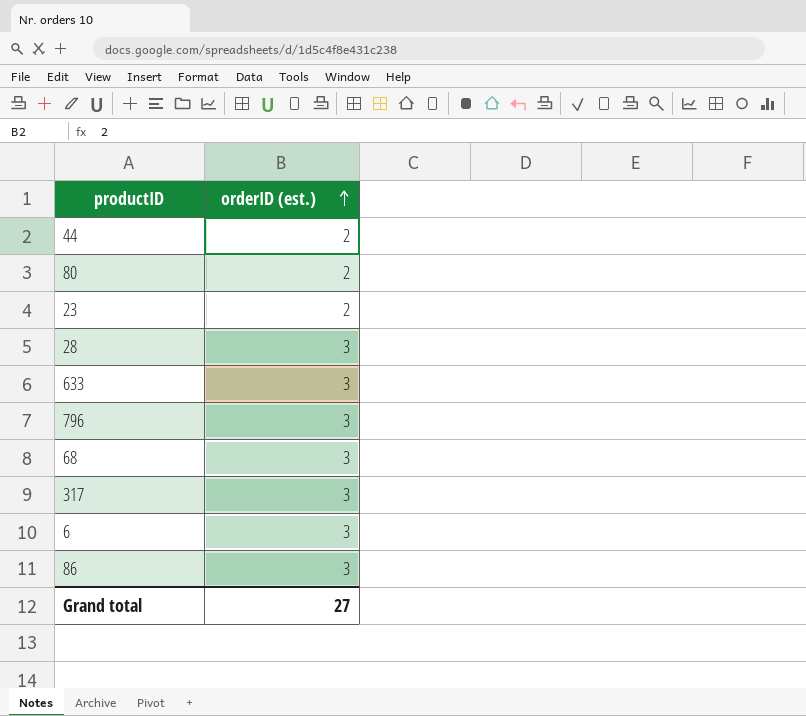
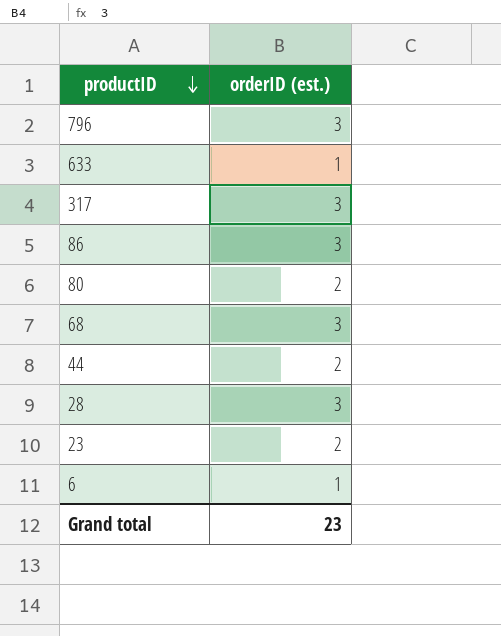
row order: orderID (est.) ascending -> productID descending
633 | orderID (est.): 3 -> 1
6 | orderID (est.): 3 -> 1
Grand total | orderID (est.): 27 -> 23

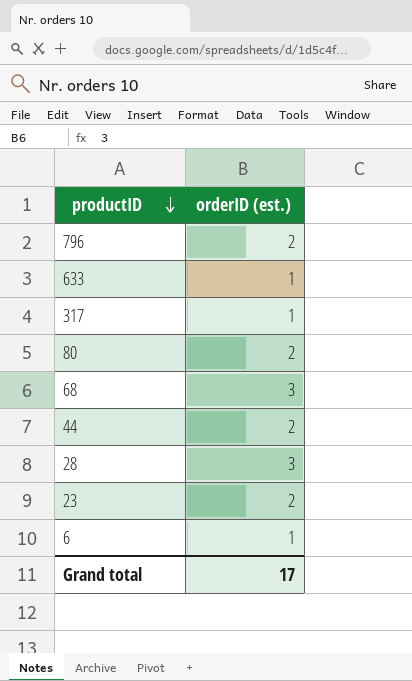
row 86: 3 -> none
796 | orderID (est.): 3 -> 2
317 | orderID (est.): 3 -> 1
Grand total | orderID (est.): 23 -> 17

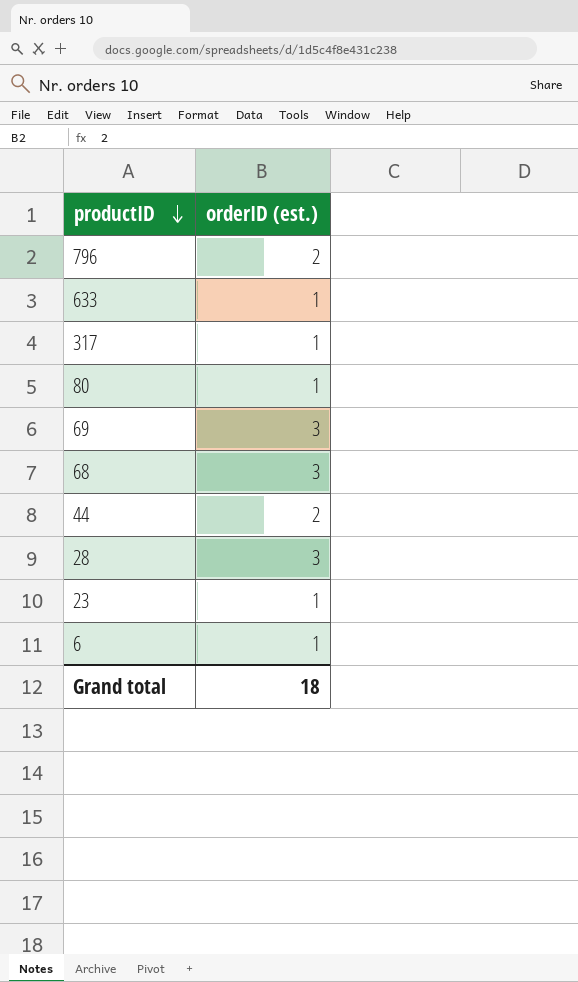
80 | orderID (est.): 2 -> 1
row 69: none -> 3
23 | orderID (est.): 2 -> 1
Grand total | orderID (est.): 17 -> 18

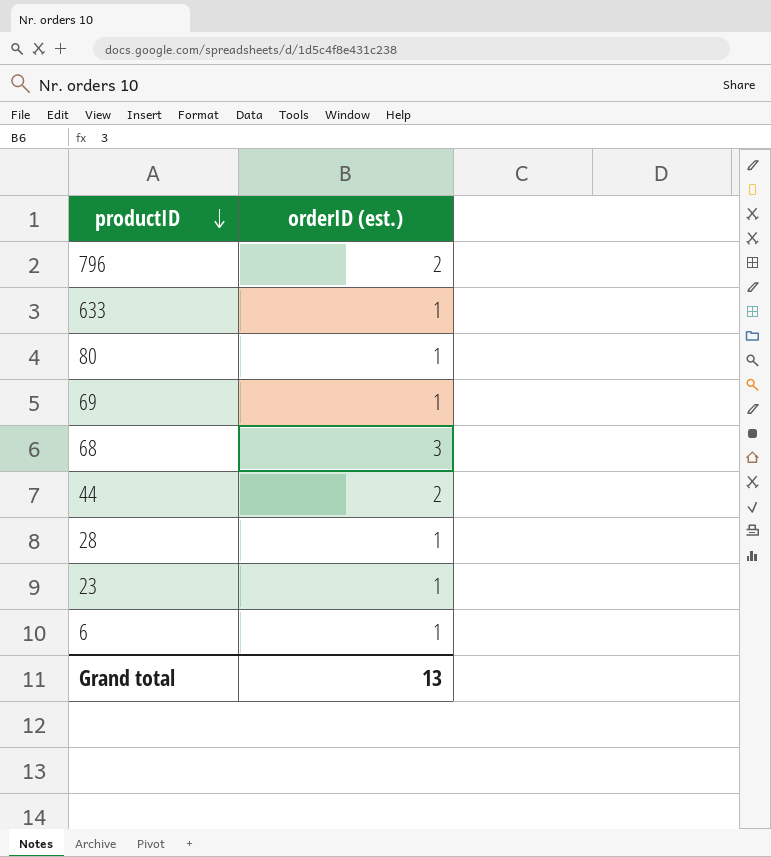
row 317: 1 -> none
69 | orderID (est.): 3 -> 1
28 | orderID (est.): 3 -> 1
Grand total | orderID (est.): 18 -> 13

